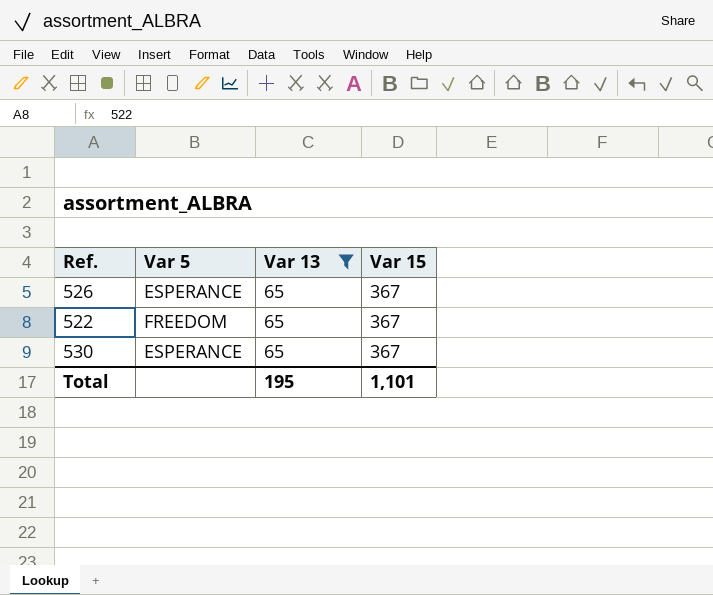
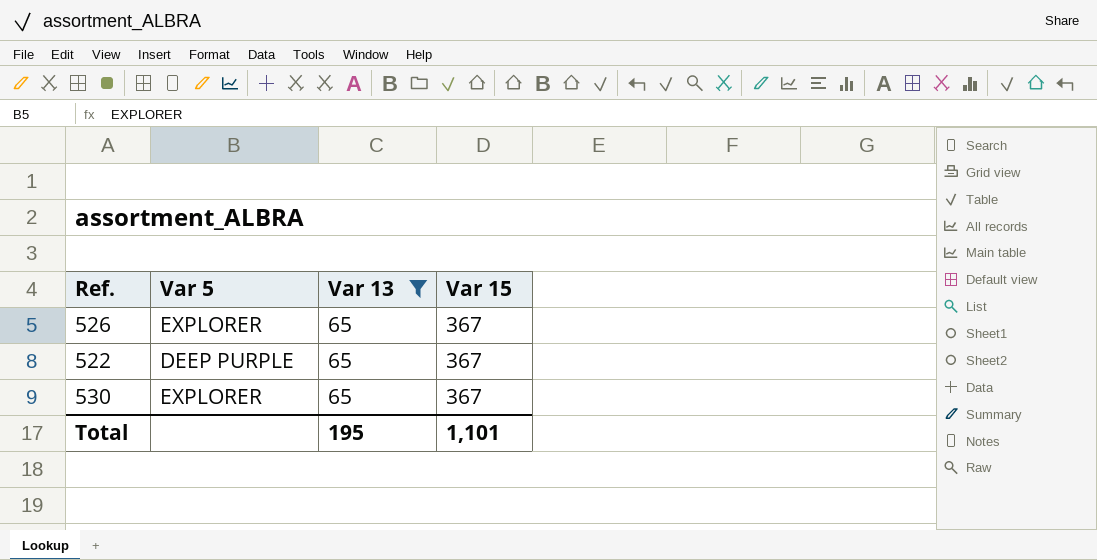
526 | Var 5: ESPERANCE -> EXPLORER
522 | Var 5: FREEDOM -> DEEP PURPLE
530 | Var 5: ESPERANCE -> EXPLORER

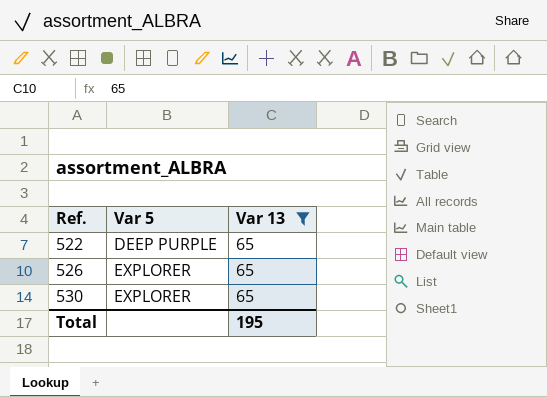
row order: none -> Ref. ascending
column Var 15 | position: 4 -> none

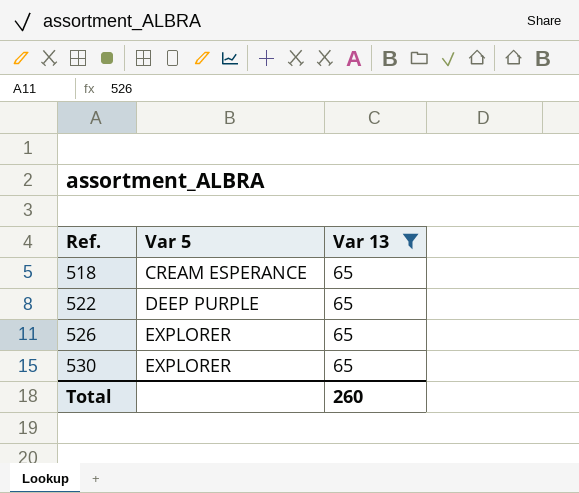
row 518: none -> CREAM ESPERANCE | 65
Total | Var 13: 195 -> 260

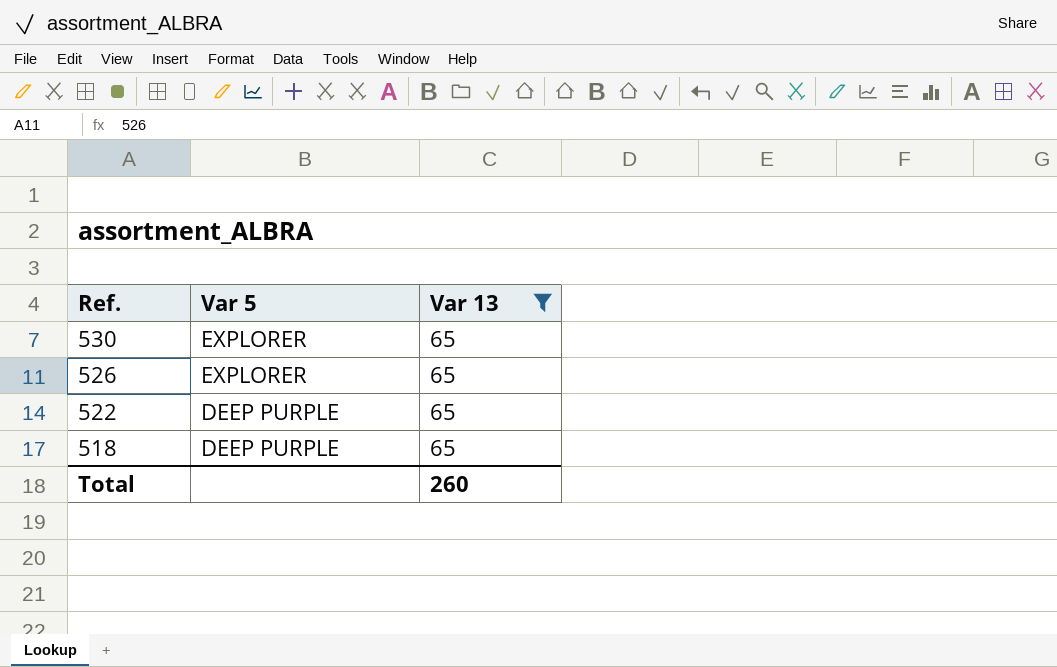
row order: Ref. ascending -> Ref. descending
518 | Var 5: CREAM ESPERANCE -> DEEP PURPLE

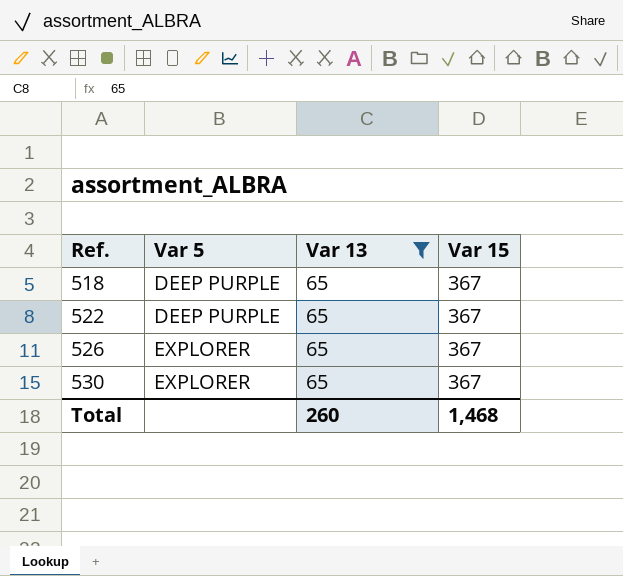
row order: Ref. descending -> Ref. ascending
column Var 15 | position: none -> 4

